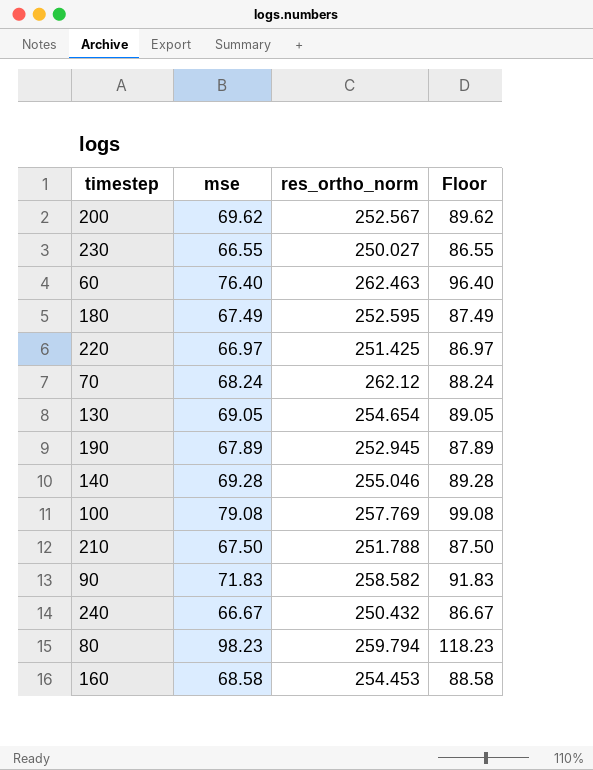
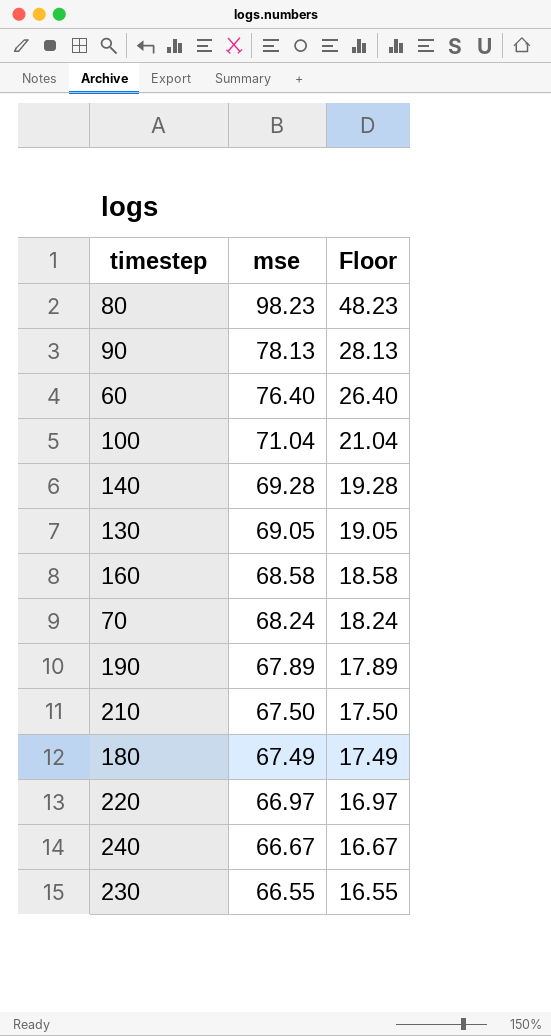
row order: none -> mse descending
column res_ortho_norm | position: 3 -> none
column Floor | formula: [mse] + 20 -> [mse] - 50
row 200: 69.62 | 252.567 | 89.62 -> none
90 | mse: 71.83 -> 78.13
100 | mse: 79.08 -> 71.04

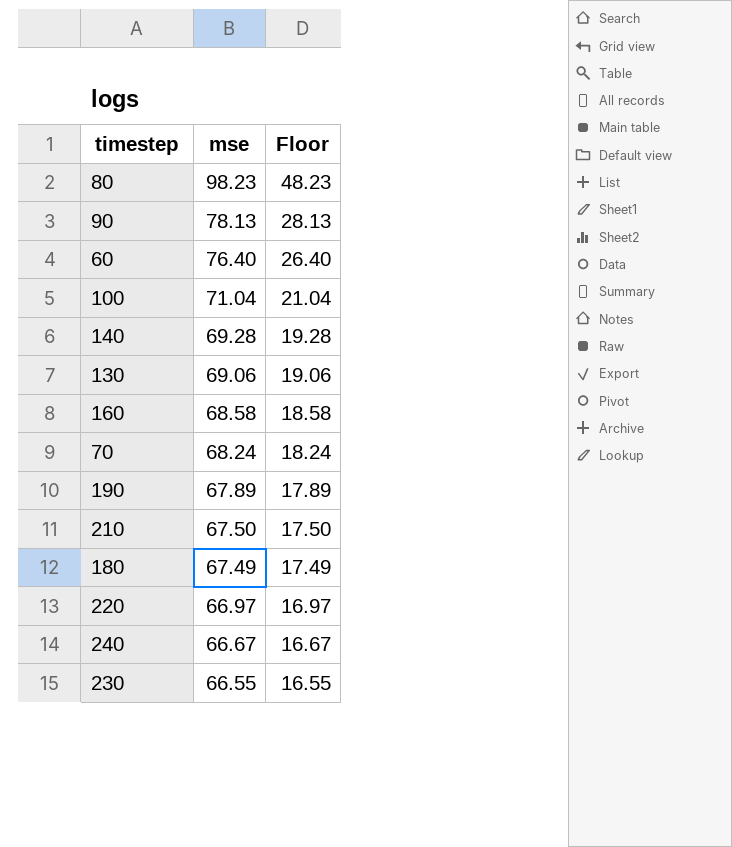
130 | mse: 69.05 -> 69.06
130 | Floor: 19.05 -> 19.06

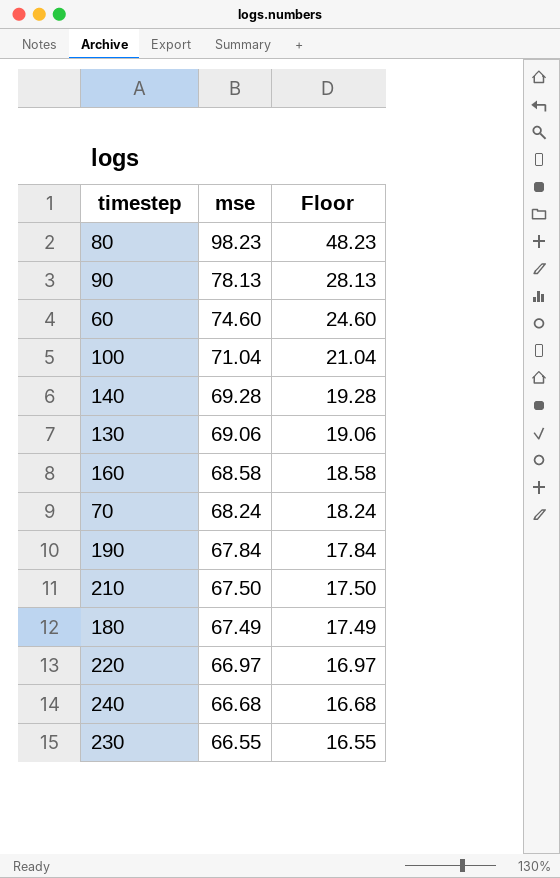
60 | mse: 76.40 -> 74.60
60 | Floor: 26.40 -> 24.60
190 | mse: 67.89 -> 67.84
190 | Floor: 17.89 -> 17.84
240 | mse: 66.67 -> 66.68
240 | Floor: 16.67 -> 16.68

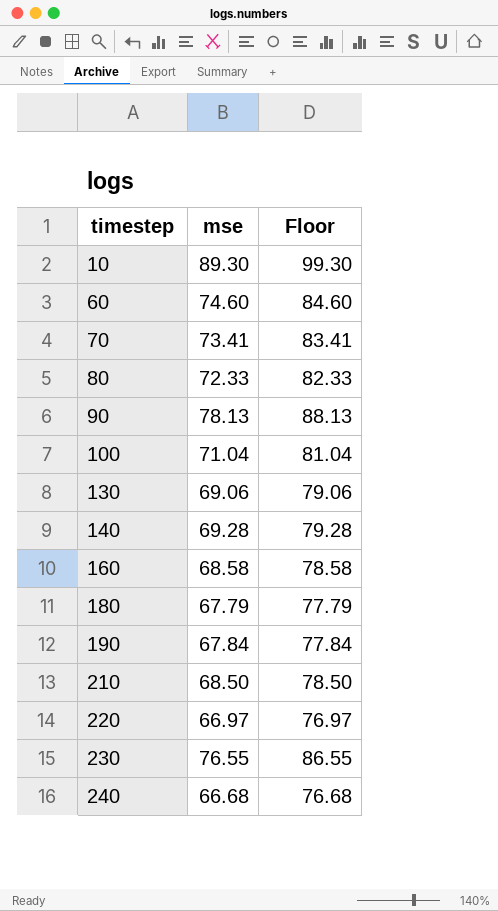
row order: mse descending -> timestep ascending
column Floor | formula: [mse] - 50 -> [mse] + 10
row 10: none -> 89.30 | 99.30
70 | mse: 68.24 -> 73.41
80 | mse: 98.23 -> 72.33
180 | mse: 67.49 -> 67.79
210 | mse: 67.50 -> 68.50
230 | mse: 66.55 -> 76.55

